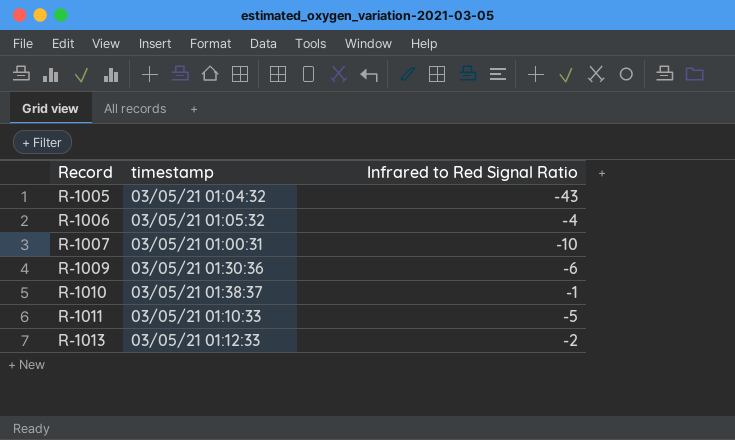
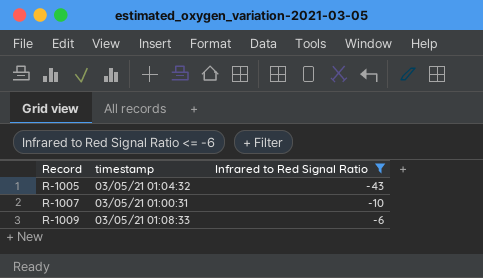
filter: none -> Infrared to Red Signal Ratio <= -6
R-1009 | timestamp: 03/05/21 01:30:36 -> 03/05/21 01:08:33

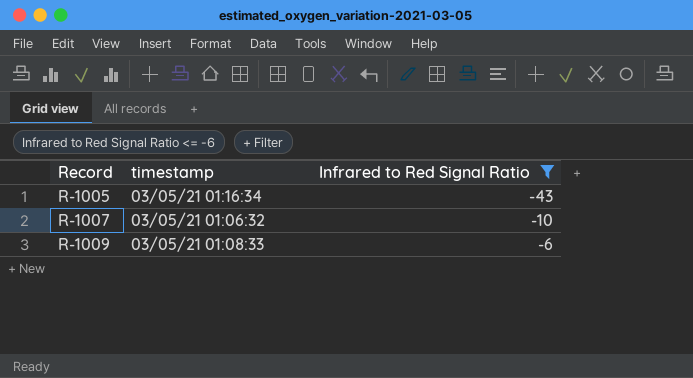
R-1005 | timestamp: 03/05/21 01:04:32 -> 03/05/21 01:16:34
R-1007 | timestamp: 03/05/21 01:00:31 -> 03/05/21 01:06:32

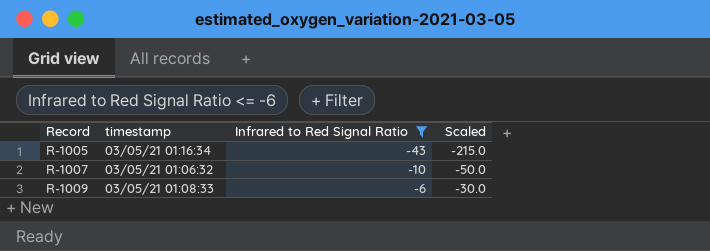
column Scaled | formula: none -> [Infrared to Red Signal Ratio] * 5

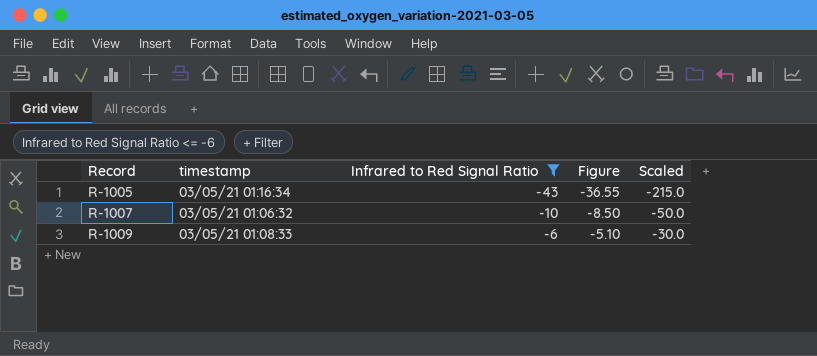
column Figure | formula: none -> [Infrared to Red Signal Ratio] * 0.85

